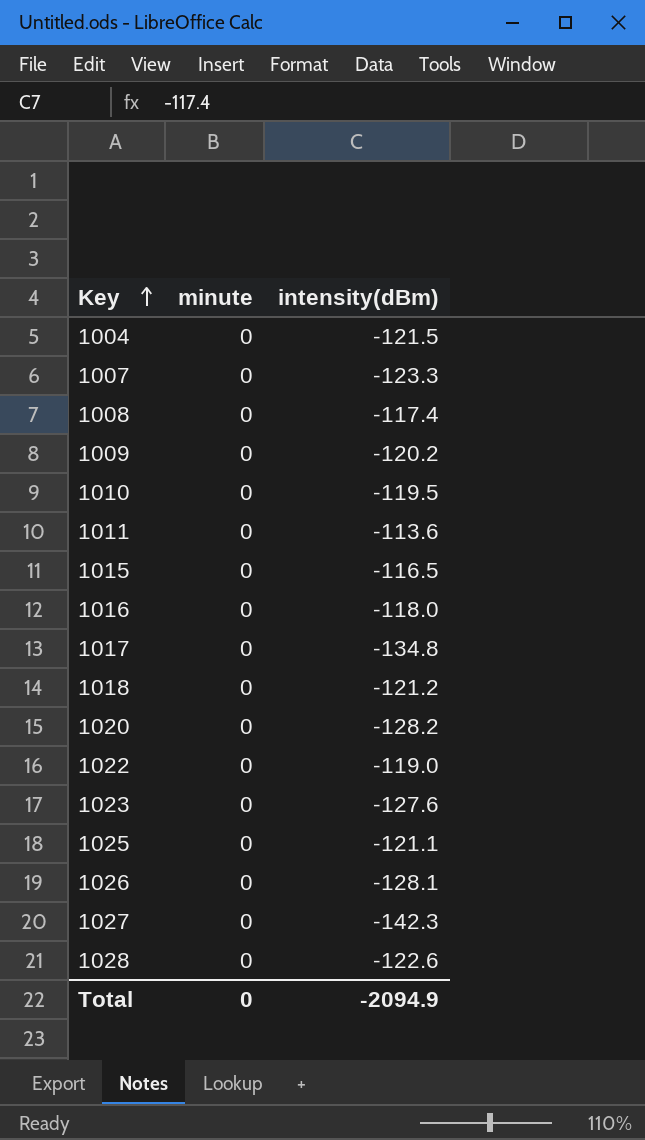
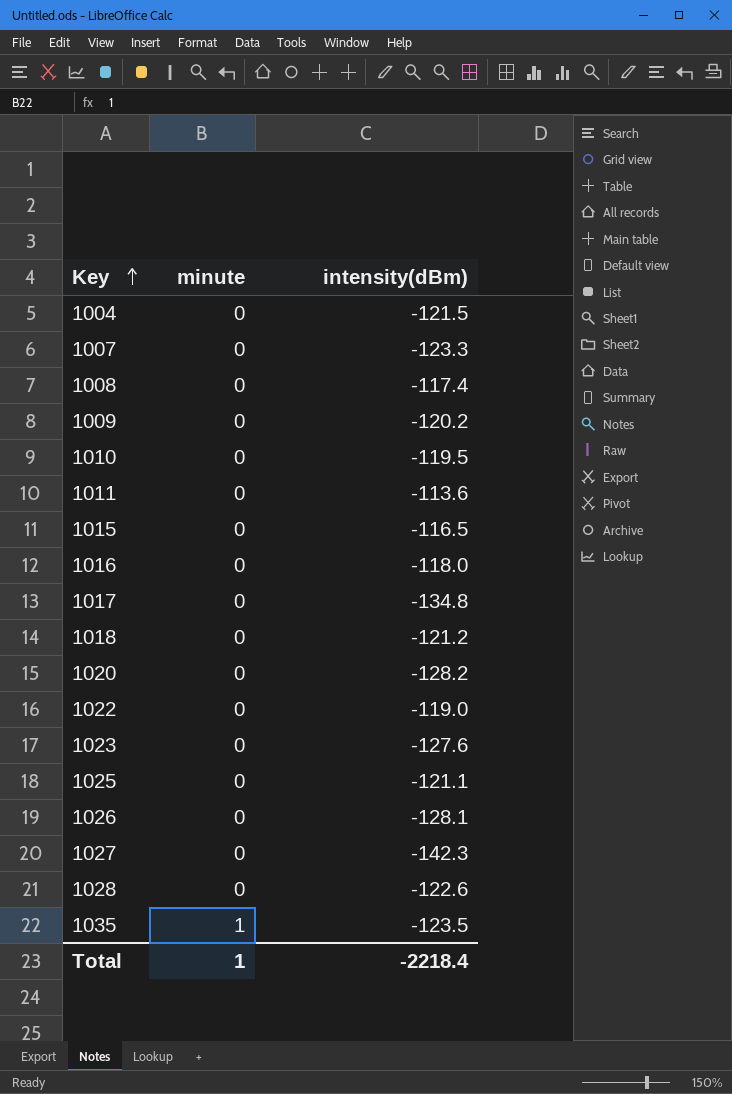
row 1035: none -> 1 | -123.5
Total | minute: 0 -> 1
Total | intensity(dBm): -2094.9 -> -2218.4

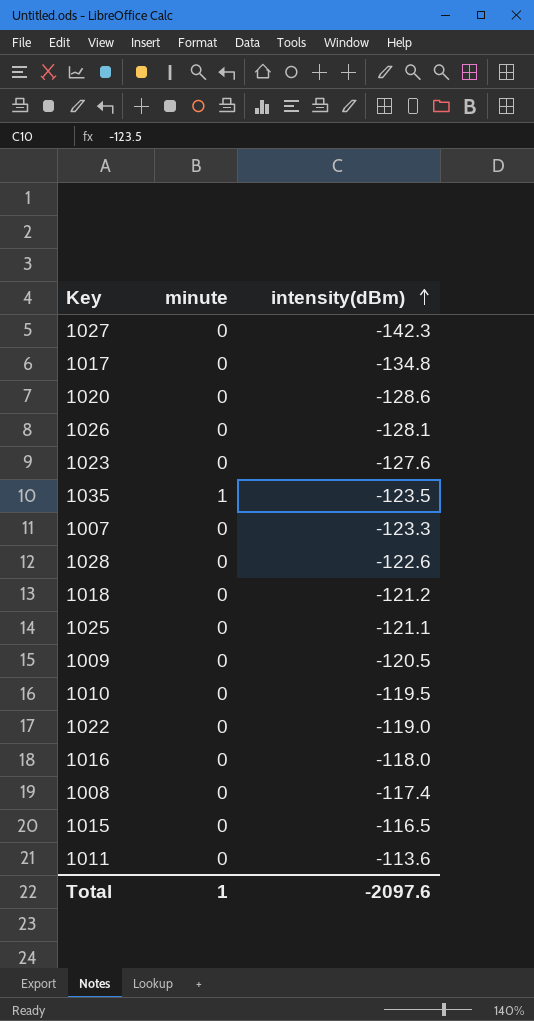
row order: Key ascending -> intensity(dBm) ascending
row 1004: 0 | -121.5 -> none
1020 | intensity(dBm): -128.2 -> -128.6
1009 | intensity(dBm): -120.2 -> -120.5
Total | intensity(dBm): -2218.4 -> -2097.6

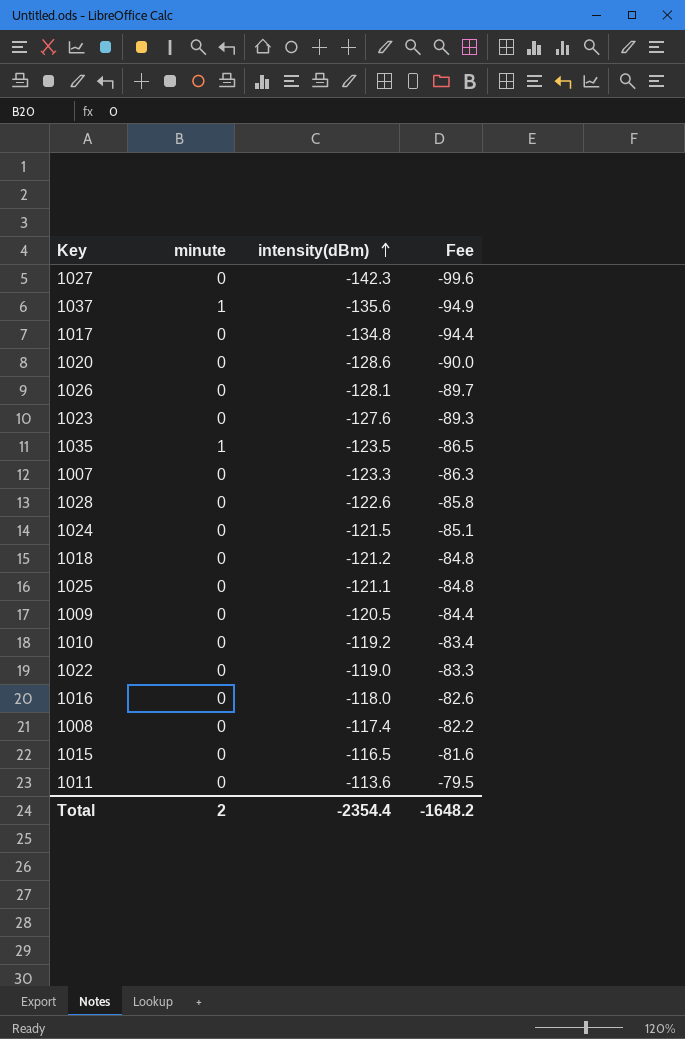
column Fee | formula: none -> [intensity(dBm)] * 0.7
row 1037: none -> 1 | -135.6 | -94.9
row 1024: none -> 0 | -121.5 | -85.1
1010 | intensity(dBm): -119.5 -> -119.2
Total | minute: 1 -> 2
Total | intensity(dBm): -2097.6 -> -2354.4

